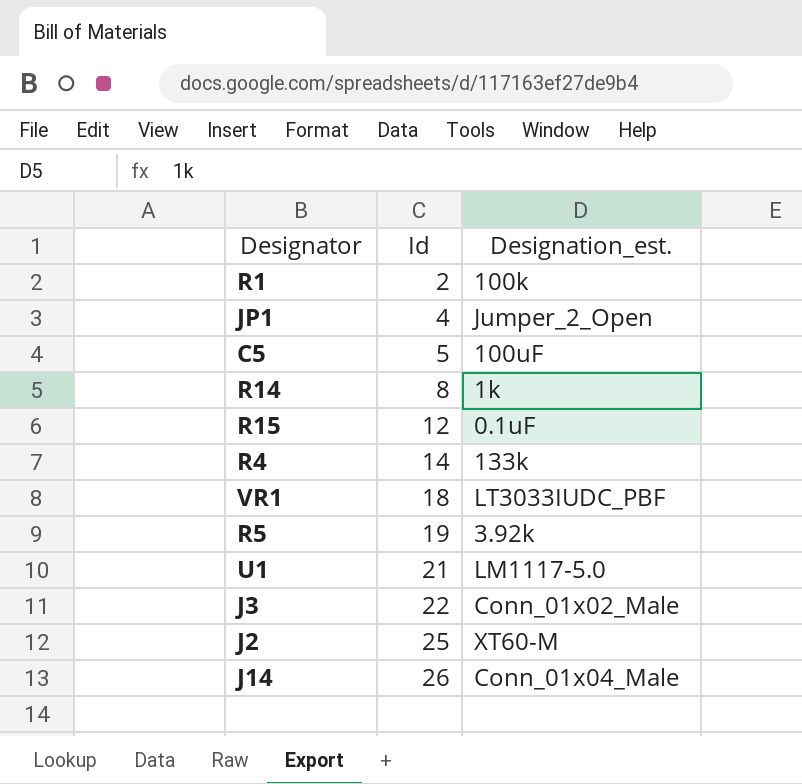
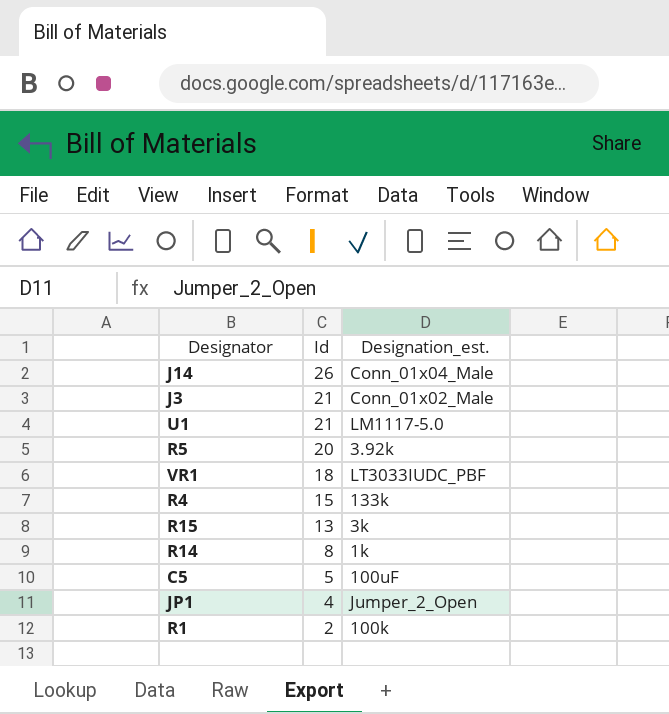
row order: Id ascending -> Id descending
row J2: 25 | XT60-M -> none
J3 | Id: 22 -> 21
R5 | Id: 19 -> 20
R4 | Id: 14 -> 15
R15 | Id: 12 -> 13
R15 | Designation_est.: 0.1uF -> 3k

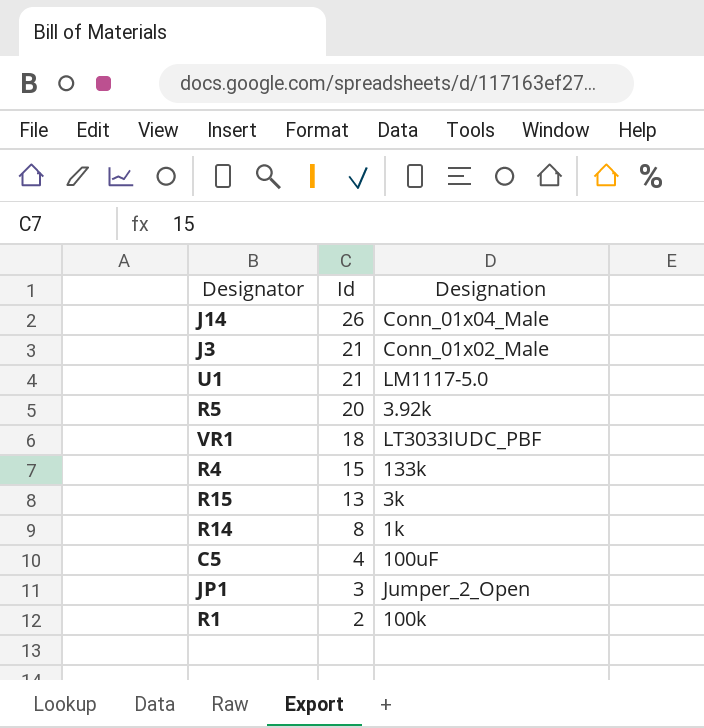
column name: Designation_est. -> Designation
C5 | Id: 5 -> 4
JP1 | Id: 4 -> 3

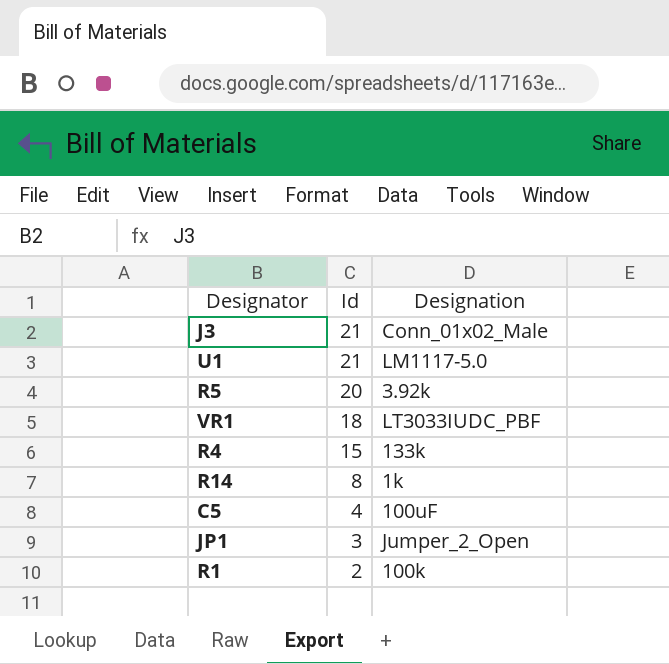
row J14: 26 | Conn_01x04_Male -> none
row R15: 13 | 3k -> none

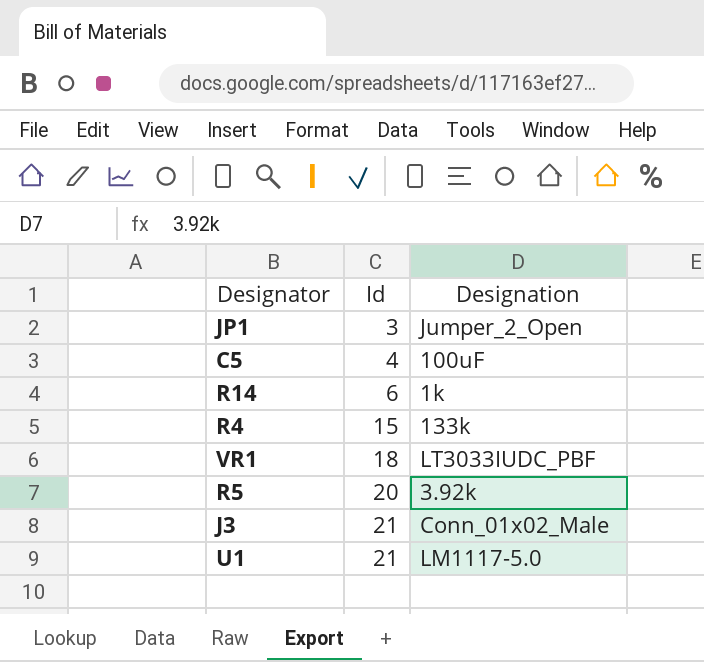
row order: Id descending -> Id ascending
row R1: 2 | 100k -> none
R14 | Id: 8 -> 6

